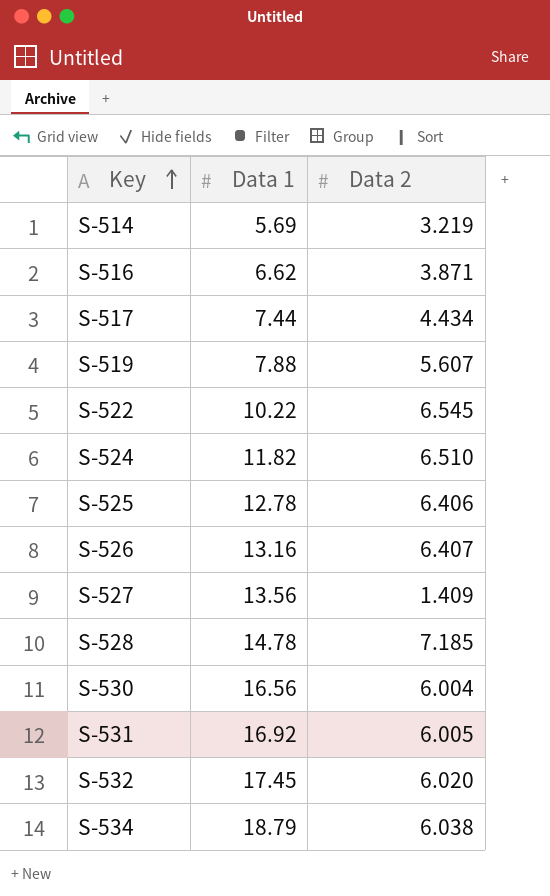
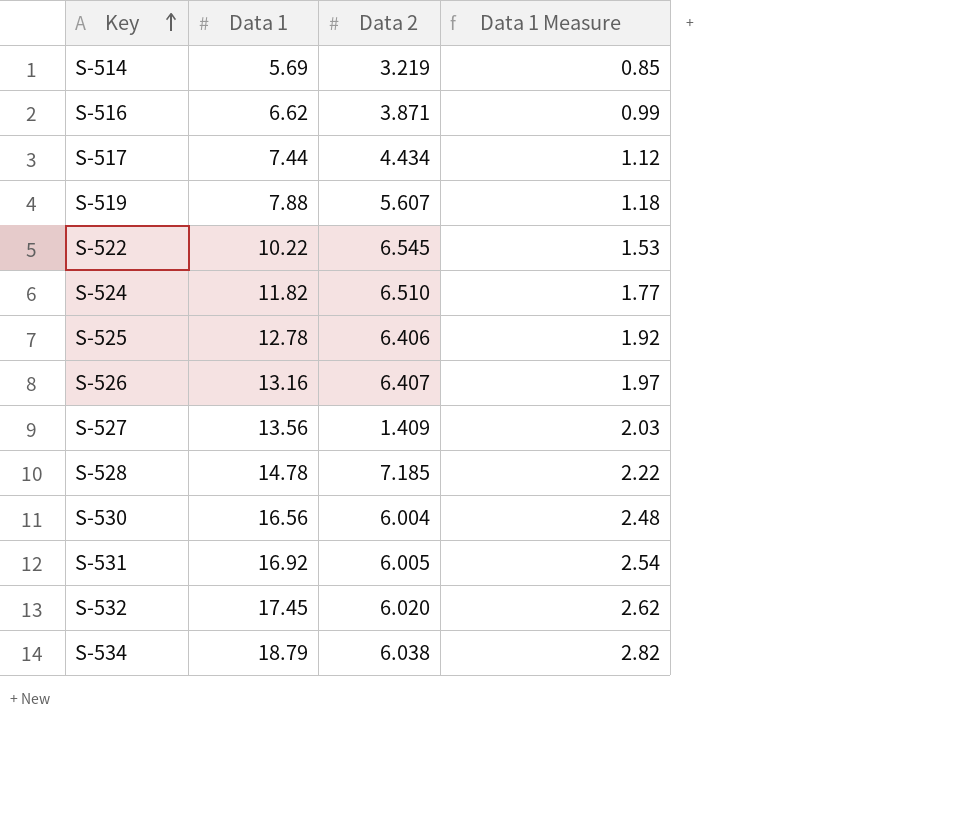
column Data 1 Measure | formula: none -> [Data 1] * 0.15

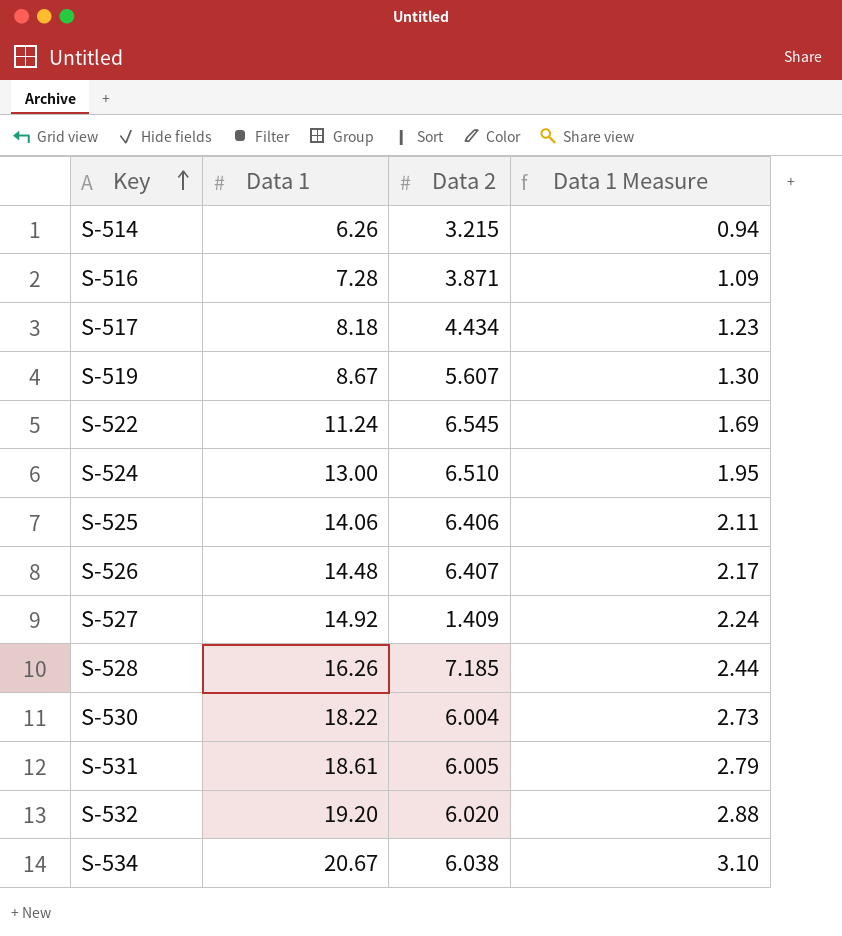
S-514 | Data 1: 5.69 -> 6.26
S-514 | Data 2: 3.219 -> 3.215
S-514 | Data 1 Measure: 0.85 -> 0.94
S-516 | Data 1: 6.62 -> 7.28
S-516 | Data 1 Measure: 0.99 -> 1.09
S-517 | Data 1: 7.44 -> 8.18
S-517 | Data 1 Measure: 1.12 -> 1.23
S-519 | Data 1: 7.88 -> 8.67
S-519 | Data 1 Measure: 1.18 -> 1.30
S-522 | Data 1: 10.22 -> 11.24
S-522 | Data 1 Measure: 1.53 -> 1.69
S-524 | Data 1: 11.82 -> 13.00
S-524 | Data 1 Measure: 1.77 -> 1.95
S-525 | Data 1: 12.78 -> 14.06
S-525 | Data 1 Measure: 1.92 -> 2.11
S-526 | Data 1: 13.16 -> 14.48
S-526 | Data 1 Measure: 1.97 -> 2.17
S-527 | Data 1: 13.56 -> 14.92
S-527 | Data 1 Measure: 2.03 -> 2.24
S-528 | Data 1: 14.78 -> 16.26
S-528 | Data 1 Measure: 2.22 -> 2.44
S-530 | Data 1: 16.56 -> 18.22
S-530 | Data 1 Measure: 2.48 -> 2.73
S-531 | Data 1: 16.92 -> 18.61
S-531 | Data 1 Measure: 2.54 -> 2.79
S-532 | Data 1: 17.45 -> 19.20
S-532 | Data 1 Measure: 2.62 -> 2.88
S-534 | Data 1: 18.79 -> 20.67
S-534 | Data 1 Measure: 2.82 -> 3.10

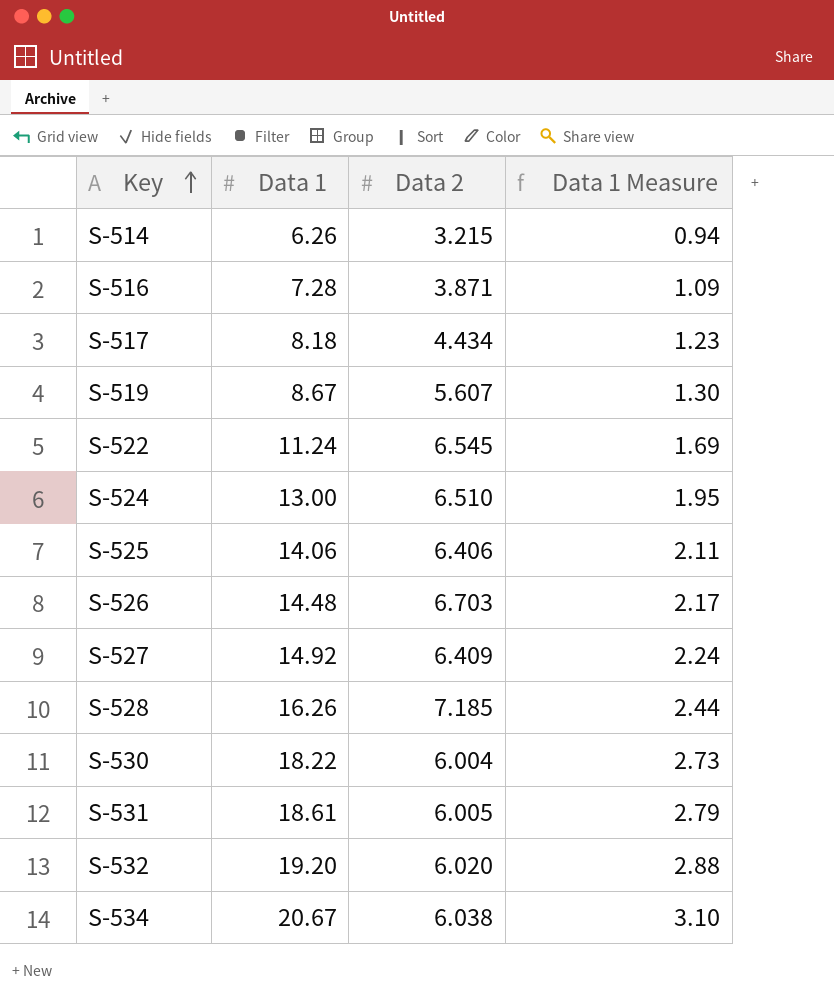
S-526 | Data 2: 6.407 -> 6.703
S-527 | Data 2: 1.409 -> 6.409

